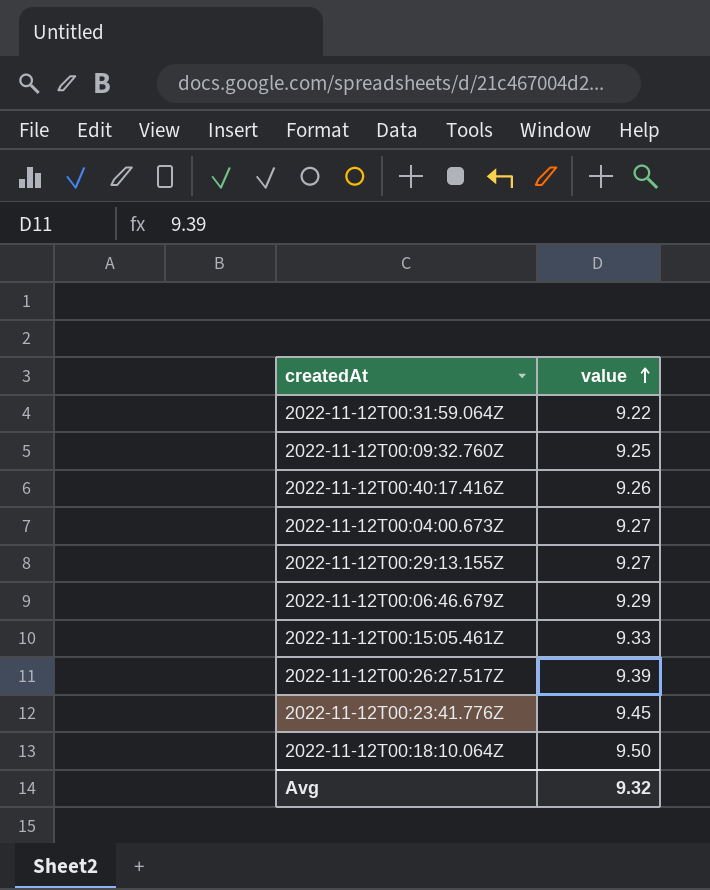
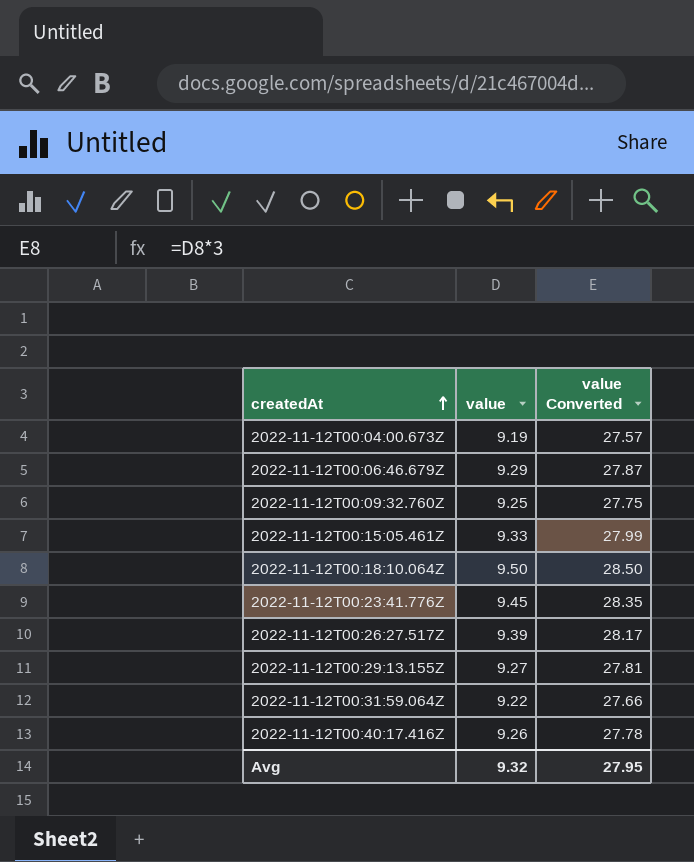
row order: value ascending -> createdAt ascending
column value Converted | formula: none -> [value] * 3
2022-11-12T00:04:00.673Z | value: 9.27 -> 9.19

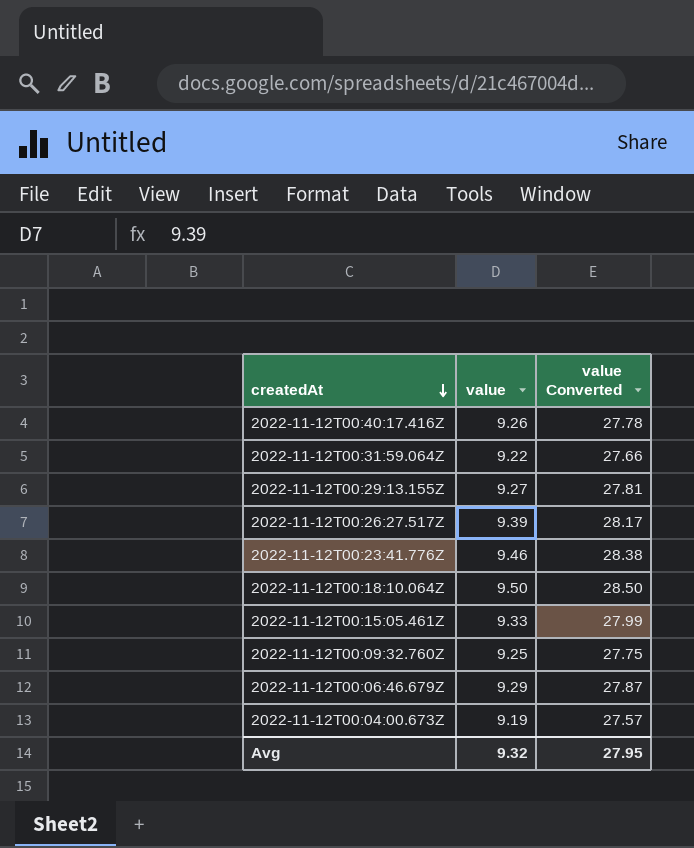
row order: createdAt ascending -> createdAt descending
2022-11-12T00:23:41.776Z | value: 9.45 -> 9.46
2022-11-12T00:23:41.776Z | value Converted: 28.35 -> 28.38

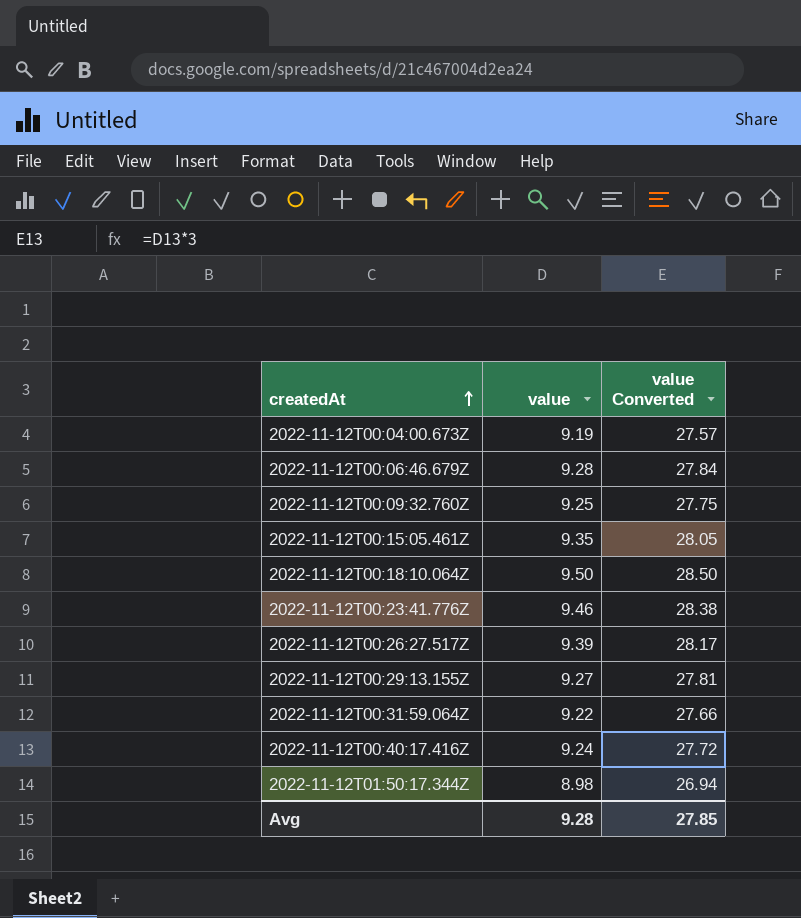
row order: createdAt descending -> createdAt ascending
2022-11-12T00:06:46.679Z | value: 9.29 -> 9.28
2022-11-12T00:06:46.679Z | value Converted: 27.87 -> 27.84
2022-11-12T00:15:05.461Z | value: 9.33 -> 9.35
2022-11-12T00:15:05.461Z | value Converted: 27.99 -> 28.05
2022-11-12T00:40:17.416Z | value: 9.26 -> 9.24
2022-11-12T00:40:17.416Z | value Converted: 27.78 -> 27.72
row 2022-11-12T01:50:17.344Z: none -> 8.98 | 26.94
Avg | value: 9.32 -> 9.28
Avg | value Converted: 27.95 -> 27.85

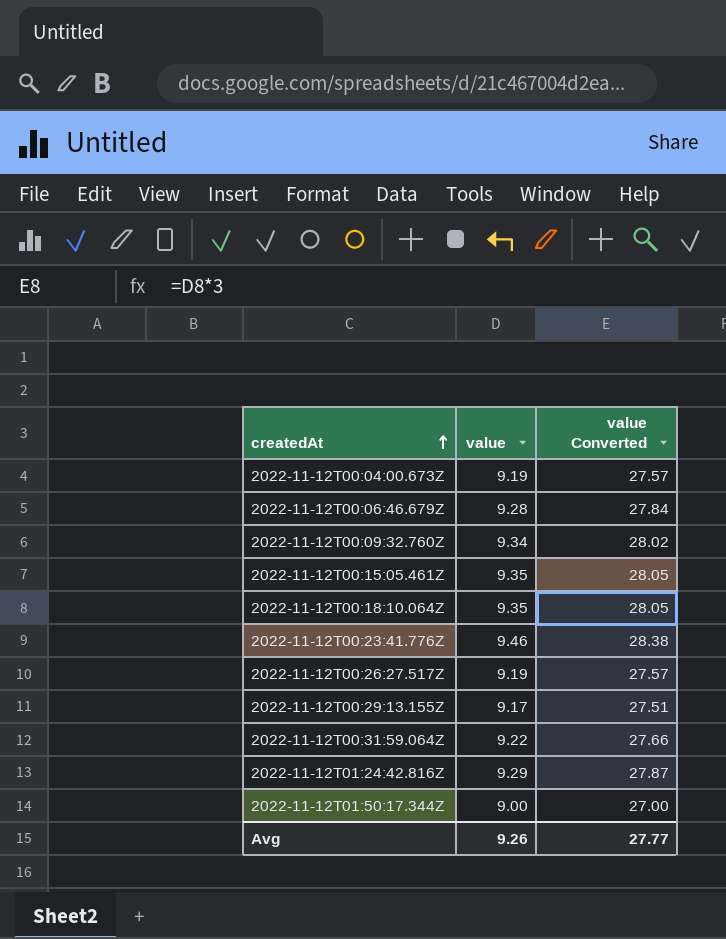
row 2022-11-12T00:40:17.416Z: 9.24 | 27.72 -> none
2022-11-12T00:09:32.760Z | value: 9.25 -> 9.34
2022-11-12T00:09:32.760Z | value Converted: 27.75 -> 28.02
2022-11-12T00:18:10.064Z | value: 9.50 -> 9.35
2022-11-12T00:18:10.064Z | value Converted: 28.50 -> 28.05
2022-11-12T00:26:27.517Z | value: 9.39 -> 9.19
2022-11-12T00:26:27.517Z | value Converted: 28.17 -> 27.57
2022-11-12T00:29:13.155Z | value: 9.27 -> 9.17
2022-11-12T00:29:13.155Z | value Converted: 27.81 -> 27.51
row 2022-11-12T01:24:42.816Z: none -> 9.29 | 27.87
2022-11-12T01:50:17.344Z | value: 8.98 -> 9.00
2022-11-12T01:50:17.344Z | value Converted: 26.94 -> 27.00
Avg | value: 9.28 -> 9.26
Avg | value Converted: 27.85 -> 27.77

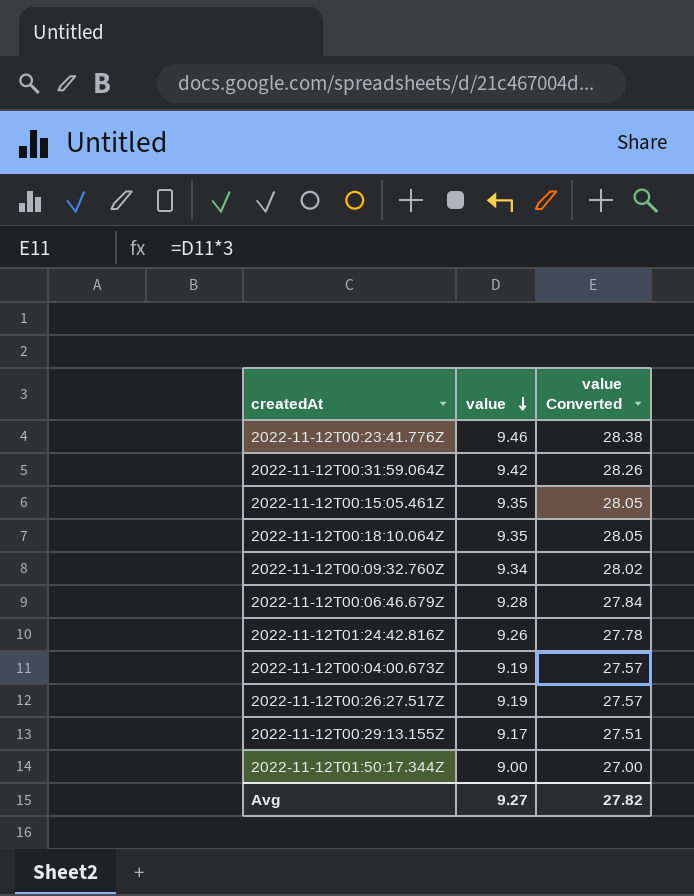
row order: createdAt ascending -> value descending
2022-11-12T00:31:59.064Z | value: 9.22 -> 9.42
2022-11-12T00:31:59.064Z | value Converted: 27.66 -> 28.26
2022-11-12T01:24:42.816Z | value: 9.29 -> 9.26
2022-11-12T01:24:42.816Z | value Converted: 27.87 -> 27.78
Avg | value: 9.26 -> 9.27
Avg | value Converted: 27.77 -> 27.82

